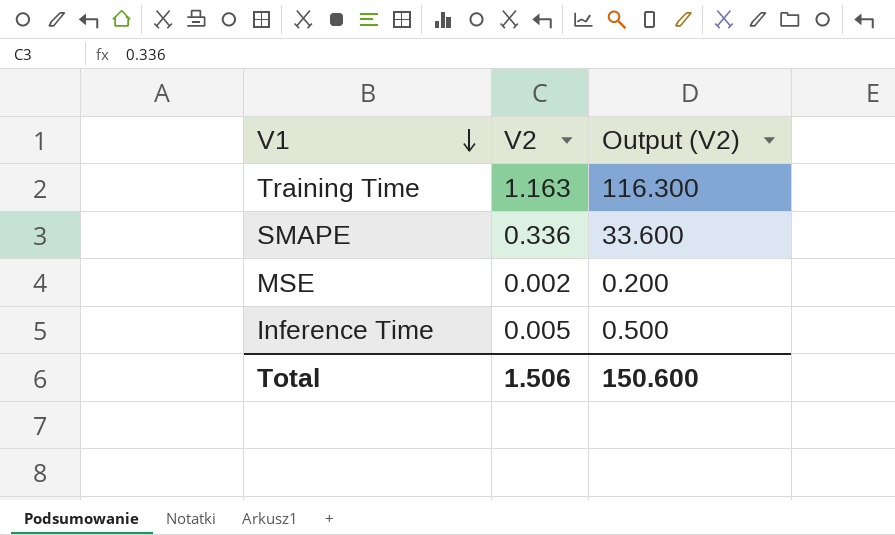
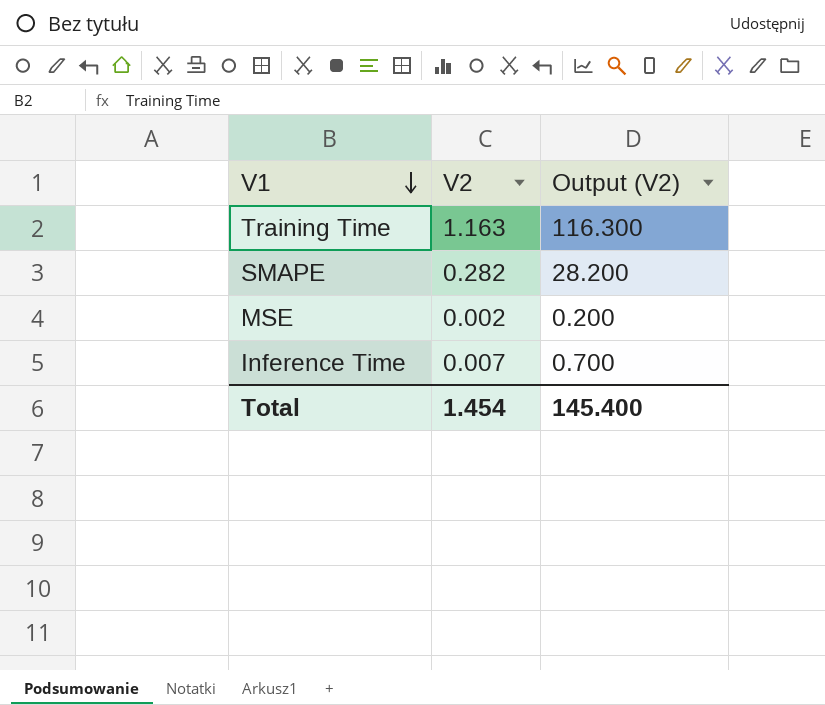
SMAPE | V2: 0.336 -> 0.282
SMAPE | Output (V2): 33.600 -> 28.200
Inference Time | V2: 0.005 -> 0.007
Inference Time | Output (V2): 0.500 -> 0.700
Total | V2: 1.506 -> 1.454
Total | Output (V2): 150.600 -> 145.400

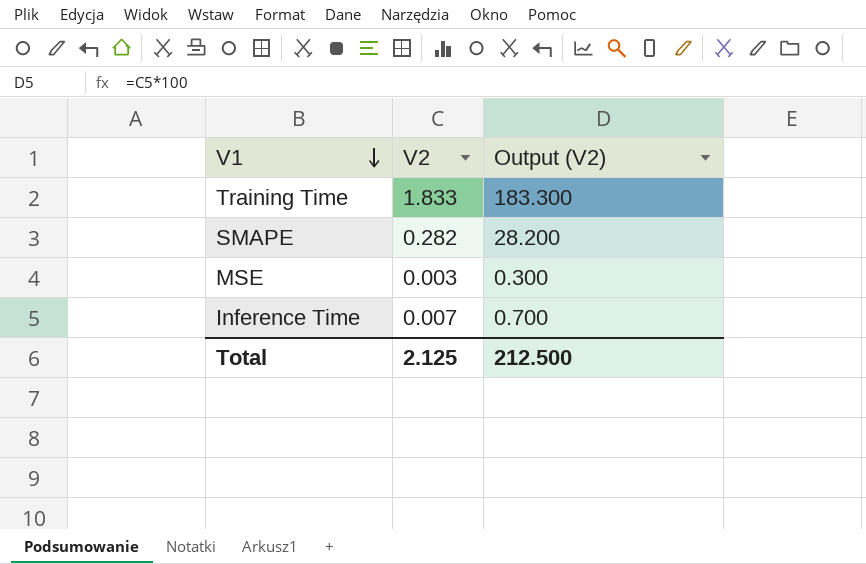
Training Time | V2: 1.163 -> 1.833
Training Time | Output (V2): 116.300 -> 183.300
MSE | V2: 0.002 -> 0.003
MSE | Output (V2): 0.200 -> 0.300
Total | V2: 1.454 -> 2.125
Total | Output (V2): 145.400 -> 212.500

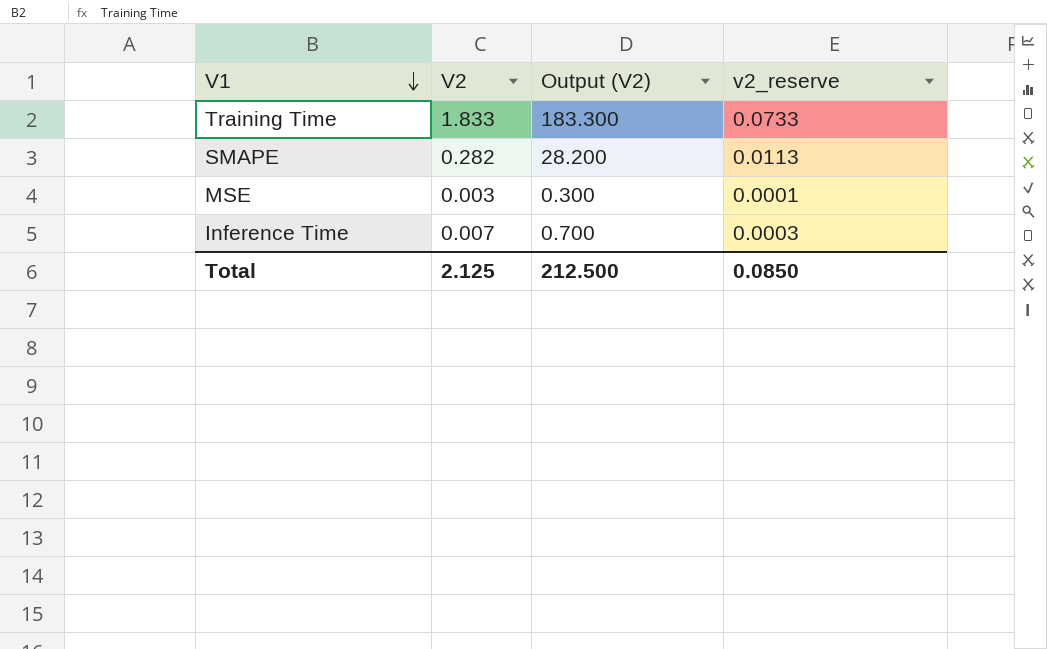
column v2_reserve | formula: none -> [V2] * 0.04

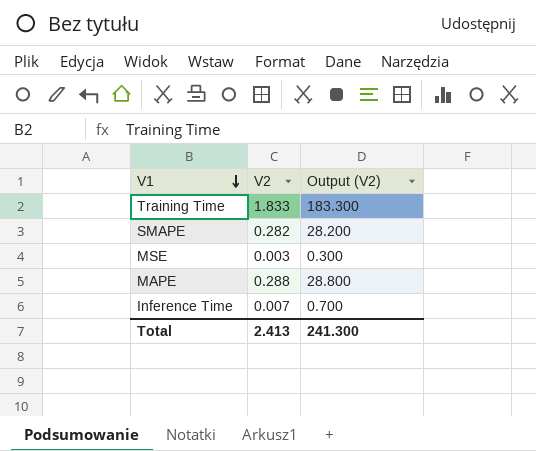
column v2_reserve | formula: [V2] * 0.04 -> none
row MAPE: none -> 0.288 | 28.800
Total | V2: 2.125 -> 2.413
Total | Output (V2): 212.500 -> 241.300

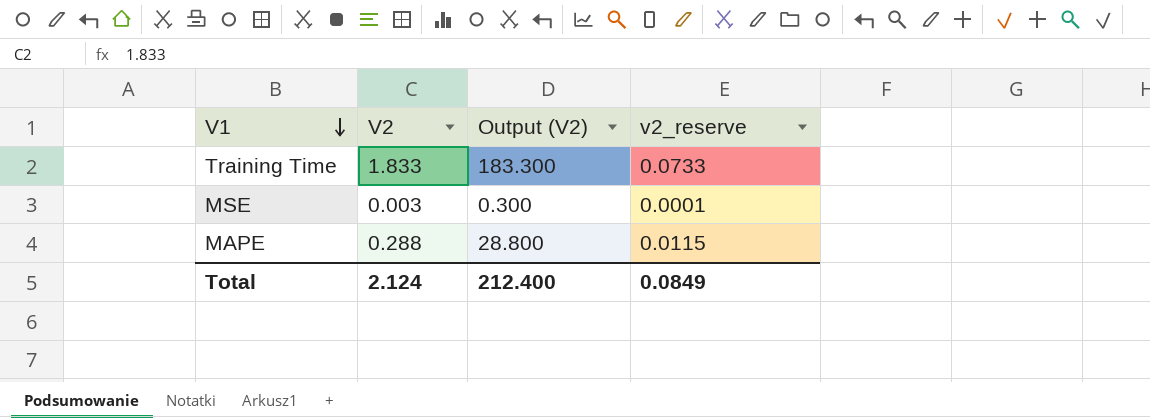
column v2_reserve | formula: none -> [V2] * 0.04
row SMAPE: 0.282 | 28.200 -> none
row Inference Time: 0.007 | 0.700 -> none
Total | V2: 2.413 -> 2.124
Total | Output (V2): 241.300 -> 212.400

